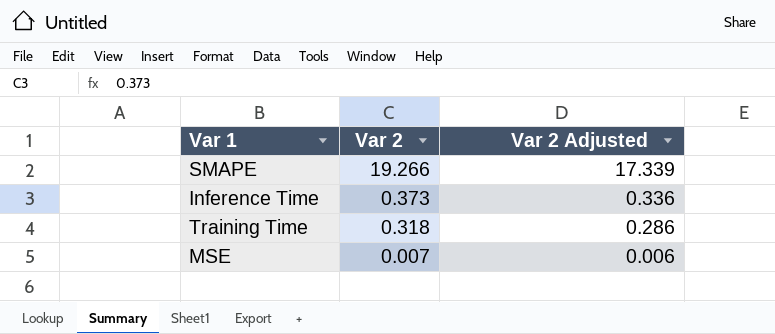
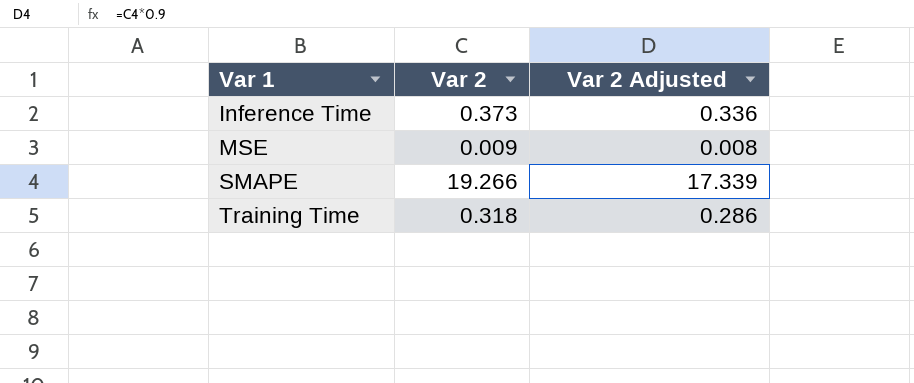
row order: Var 2 descending -> Var 1 ascending
MSE | Var 2: 0.007 -> 0.009
MSE | Var 2 Adjusted: 0.006 -> 0.008

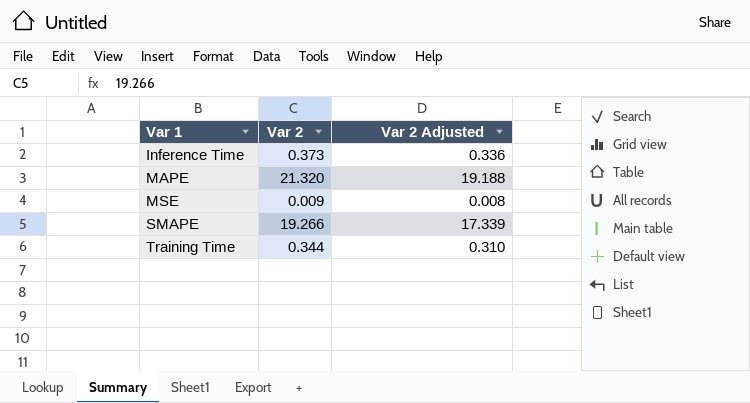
row MAPE: none -> 21.320 | 19.188
Training Time | Var 2: 0.318 -> 0.344
Training Time | Var 2 Adjusted: 0.286 -> 0.310

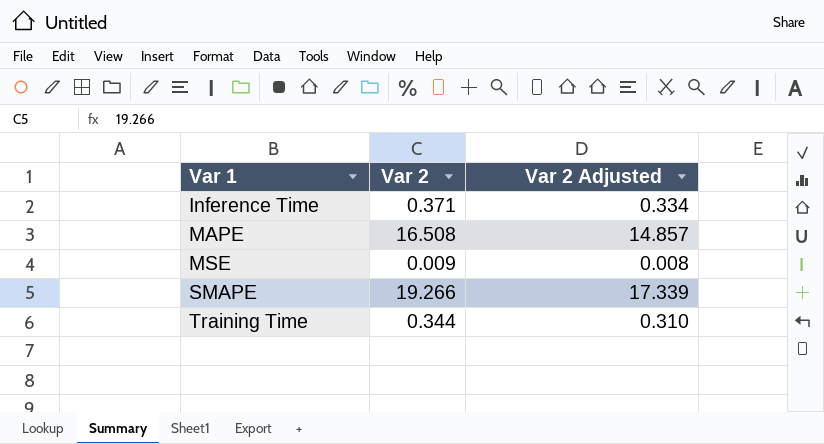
Inference Time | Var 2: 0.373 -> 0.371
Inference Time | Var 2 Adjusted: 0.336 -> 0.334
MAPE | Var 2: 21.320 -> 16.508
MAPE | Var 2 Adjusted: 19.188 -> 14.857

